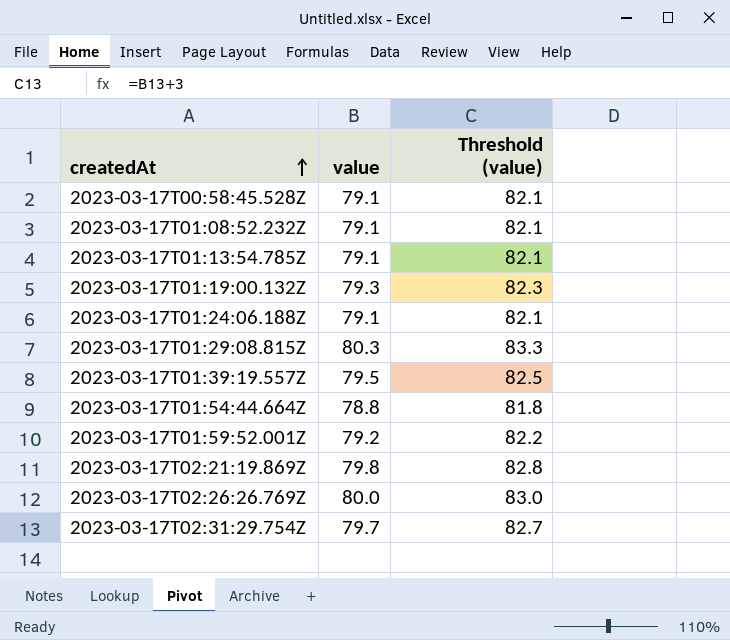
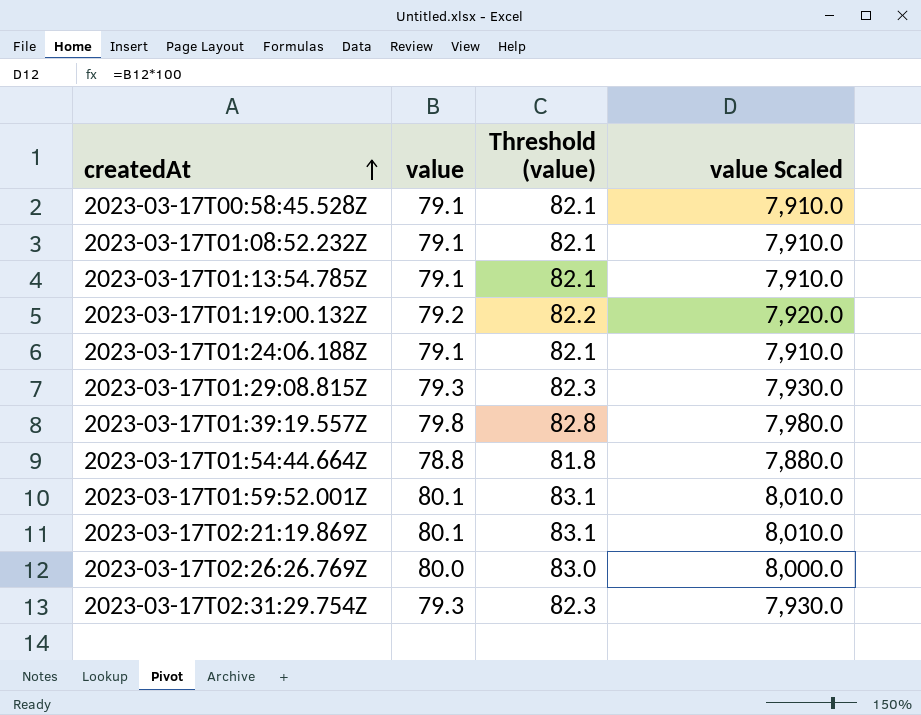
column value Scaled | formula: none -> [value] * 100
2023-03-17T01:19:00.132Z | value: 79.3 -> 79.2
2023-03-17T01:19:00.132Z | Threshold (value): 82.3 -> 82.2
2023-03-17T01:29:08.815Z | value: 80.3 -> 79.3
2023-03-17T01:29:08.815Z | Threshold (value): 83.3 -> 82.3
2023-03-17T01:39:19.557Z | value: 79.5 -> 79.8
2023-03-17T01:39:19.557Z | Threshold (value): 82.5 -> 82.8
2023-03-17T01:59:52.001Z | value: 79.2 -> 80.1
2023-03-17T01:59:52.001Z | Threshold (value): 82.2 -> 83.1
2023-03-17T02:21:19.869Z | value: 79.8 -> 80.1
2023-03-17T02:21:19.869Z | Threshold (value): 82.8 -> 83.1
2023-03-17T02:31:29.754Z | value: 79.7 -> 79.3
2023-03-17T02:31:29.754Z | Threshold (value): 82.7 -> 82.3

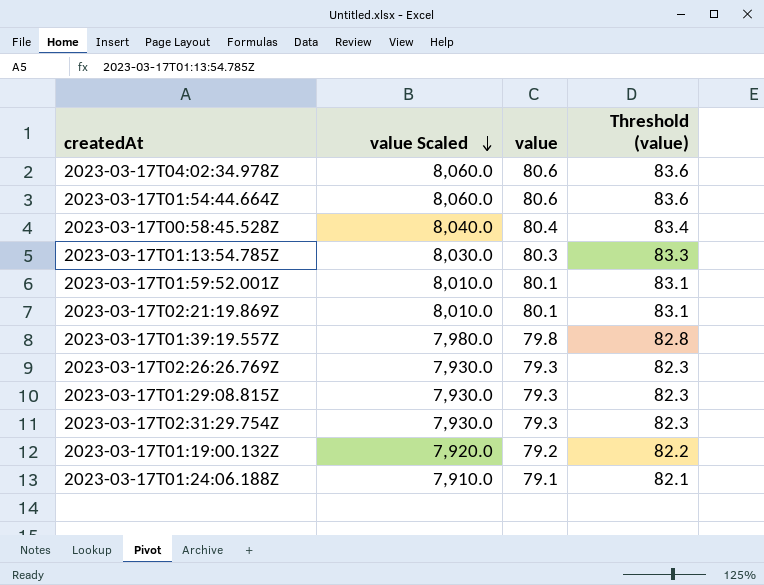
row order: createdAt ascending -> value Scaled descending
column value Scaled | position: 4 -> 2
row 2023-03-17T01:08:52.232Z: 79.1 | 82.1 | 7,910.0 -> none
row 2023-03-17T04:02:34.978Z: none -> 8,060.0 | 80.6 | 83.6
2023-03-17T01:54:44.664Z | value Scaled: 7,880.0 -> 8,060.0
2023-03-17T01:54:44.664Z | value: 78.8 -> 80.6
2023-03-17T01:54:44.664Z | Threshold (value): 81.8 -> 83.6
2023-03-17T00:58:45.528Z | value Scaled: 7,910.0 -> 8,040.0
2023-03-17T00:58:45.528Z | value: 79.1 -> 80.4
2023-03-17T00:58:45.528Z | Threshold (value): 82.1 -> 83.4
2023-03-17T01:13:54.785Z | value Scaled: 7,910.0 -> 8,030.0
2023-03-17T01:13:54.785Z | value: 79.1 -> 80.3
2023-03-17T01:13:54.785Z | Threshold (value): 82.1 -> 83.3
2023-03-17T02:26:26.769Z | value Scaled: 8,000.0 -> 7,930.0
2023-03-17T02:26:26.769Z | value: 80.0 -> 79.3
2023-03-17T02:26:26.769Z | Threshold (value): 83.0 -> 82.3

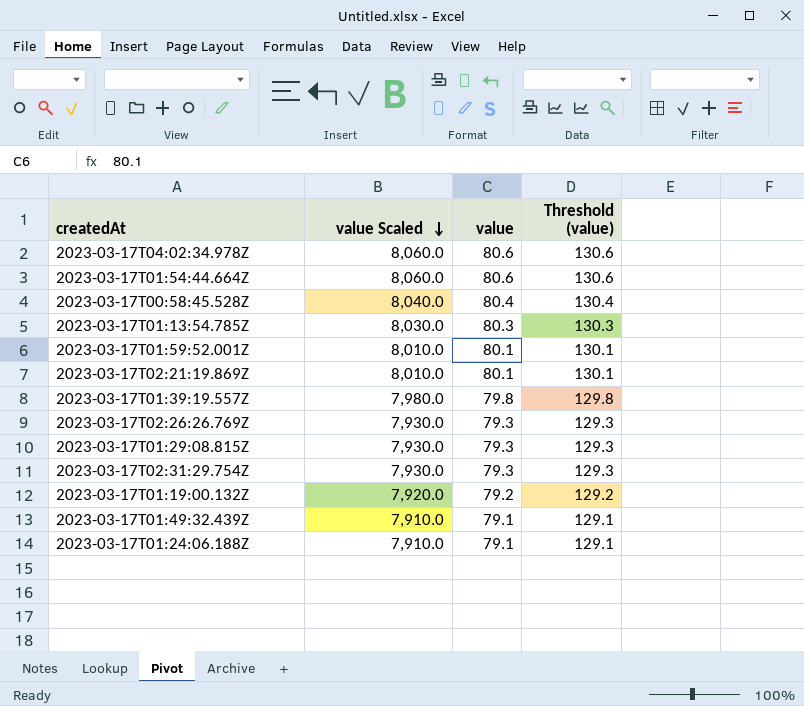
column Threshold (value) | formula: [value] + 3 -> [value] + 50
row 2023-03-17T01:49:32.439Z: none -> 7,910.0 | 79.1 | 129.1

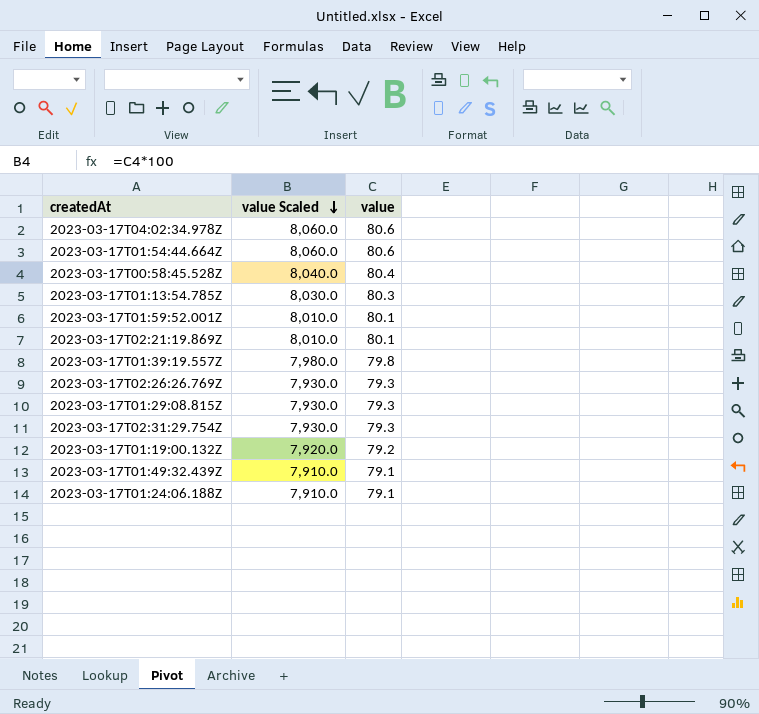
column Threshold (value) | formula: [value] + 50 -> none

